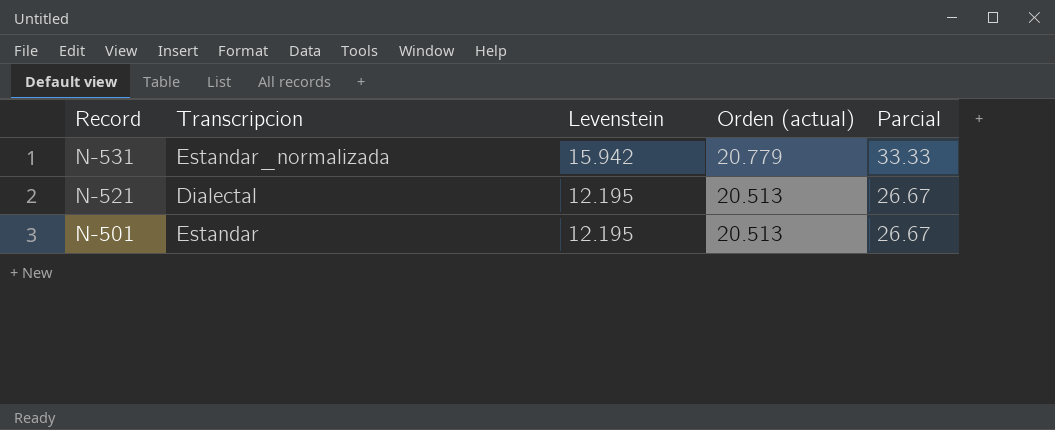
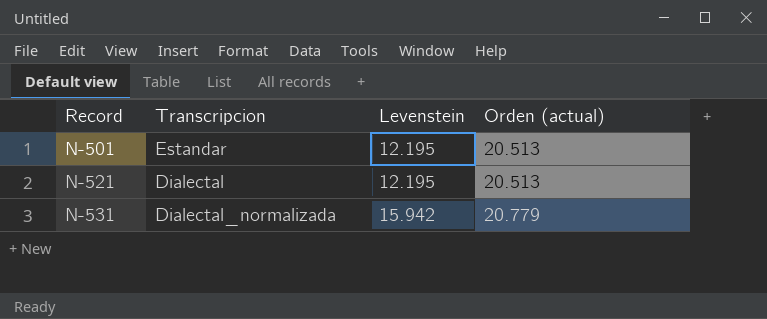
row order: Record descending -> Record ascending
column Parcial | position: 5 -> none
N-531 | Transcripcion: Estandar_normalizada -> Dialectal_normalizada

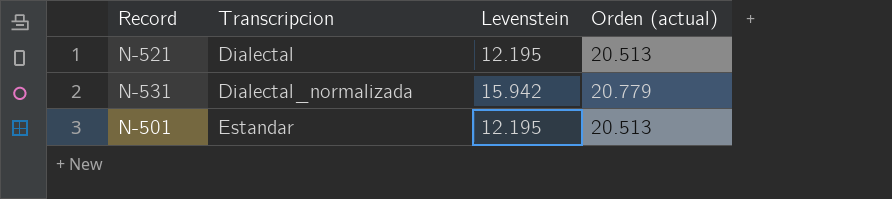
row order: Record ascending -> Transcripcion ascending

